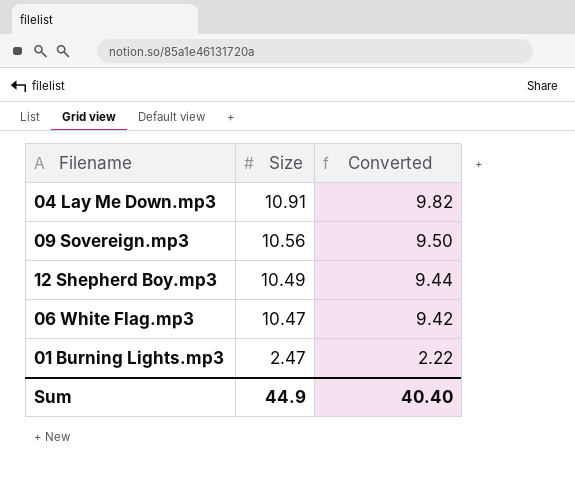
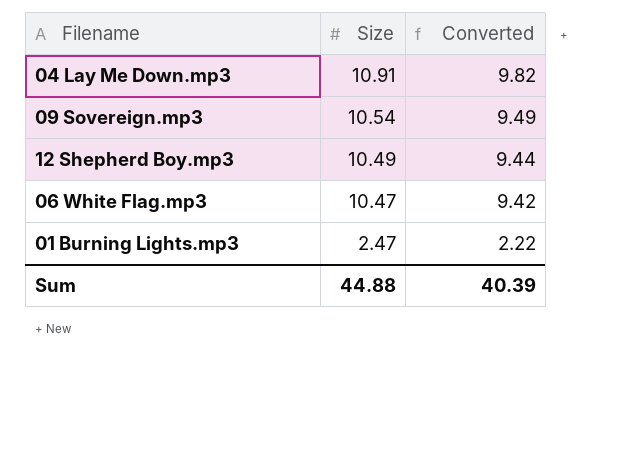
09 Sovereign.mp3 | Size: 10.56 -> 10.54
09 Sovereign.mp3 | Converted: 9.50 -> 9.49
Sum | Size: 44.9 -> 44.88
Sum | Converted: 40.40 -> 40.39

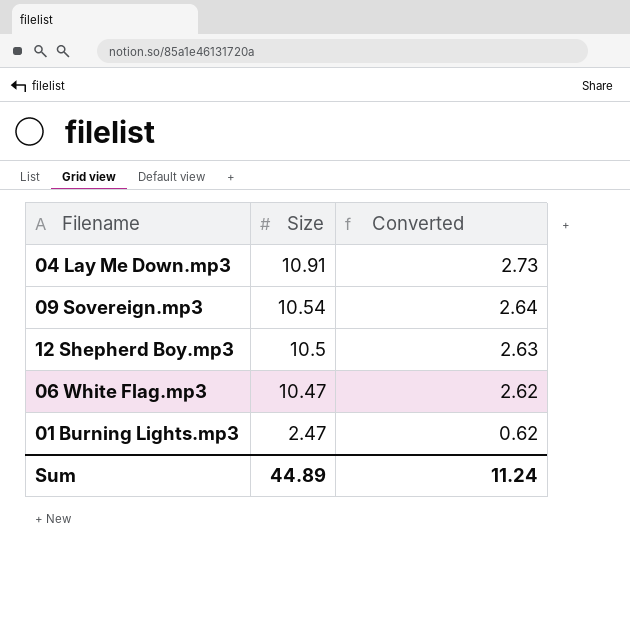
column Converted | formula: [Size] * 0.9 -> [Size] * 0.25
12 Shepherd Boy.mp3 | Size: 10.49 -> 10.5
Sum | Size: 44.88 -> 44.89
Sum | Converted: 40.39 -> 11.24

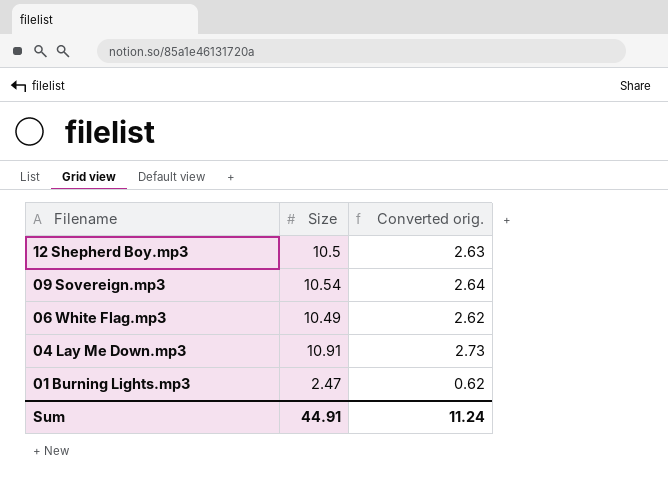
row order: Size descending -> Filename descending
column name: Converted -> Converted orig.
06 White Flag.mp3 | Size: 10.47 -> 10.49
Sum | Size: 44.89 -> 44.91

